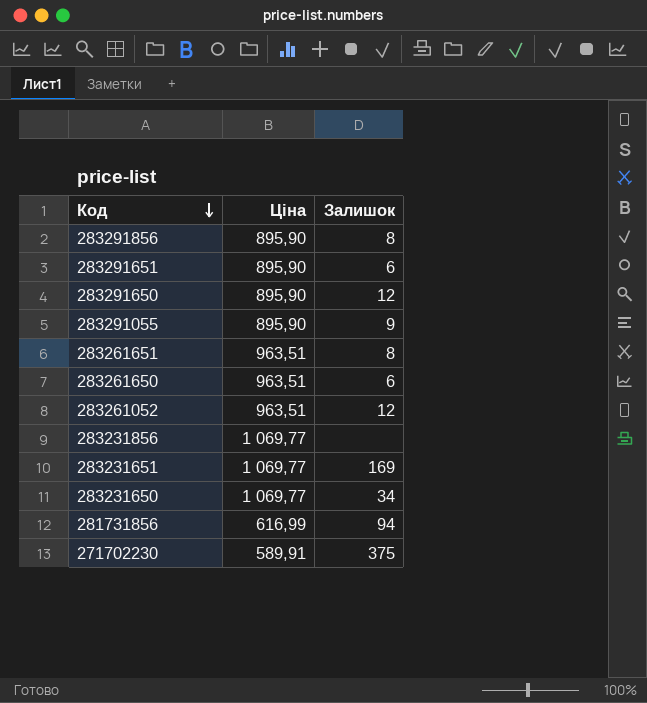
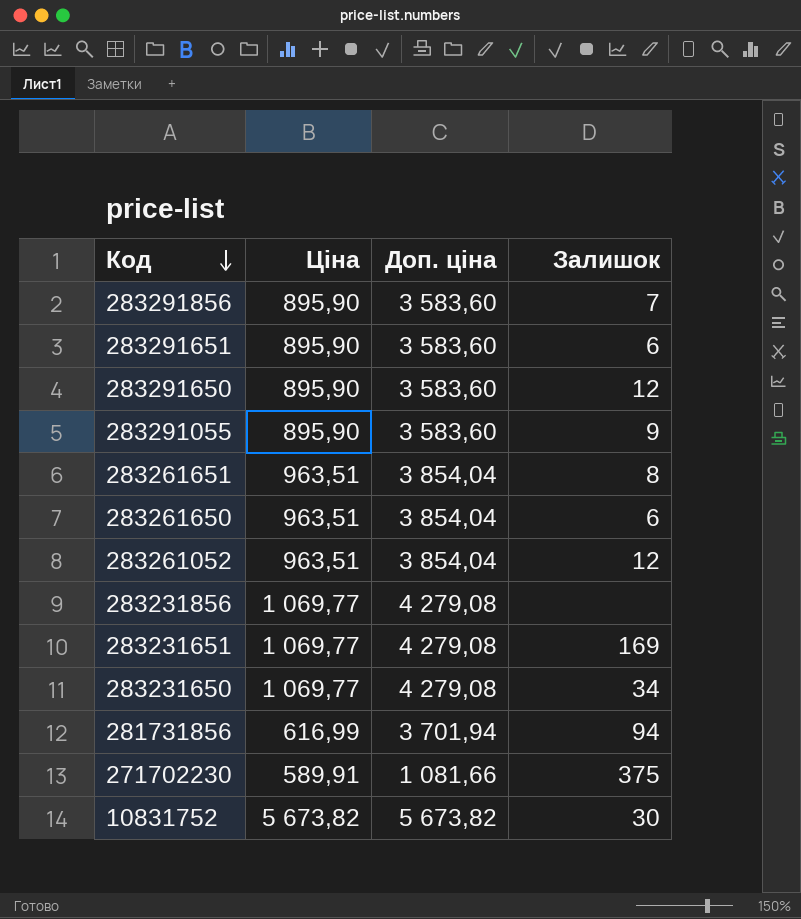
column Доп. ціна | position: none -> 3
283291856 | Залишок: 8 -> 7
row 10831752: none -> 5 673,82 | 5 673,82 | 30

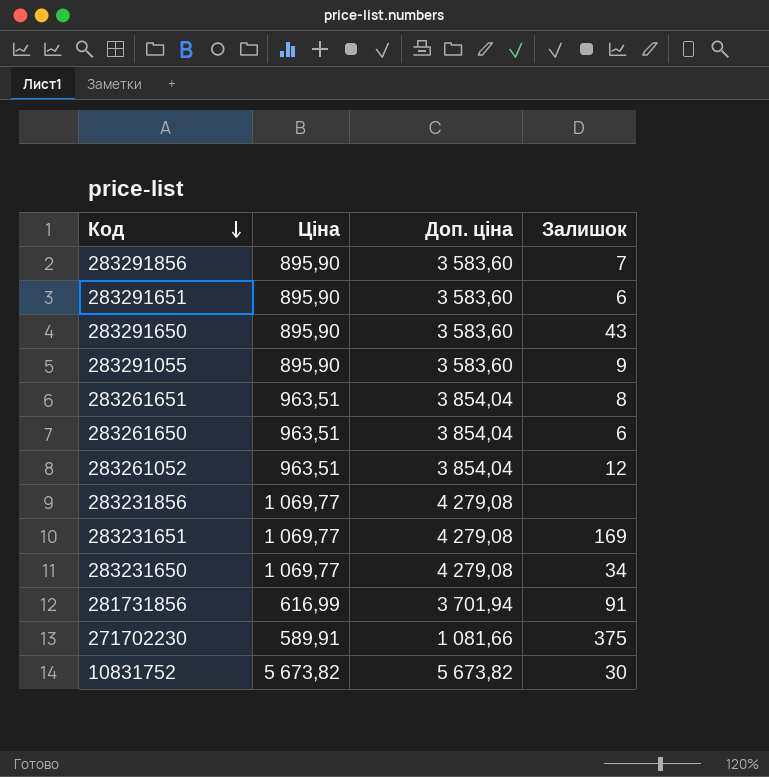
283291650 | Залишок: 12 -> 43
281731856 | Залишок: 94 -> 91

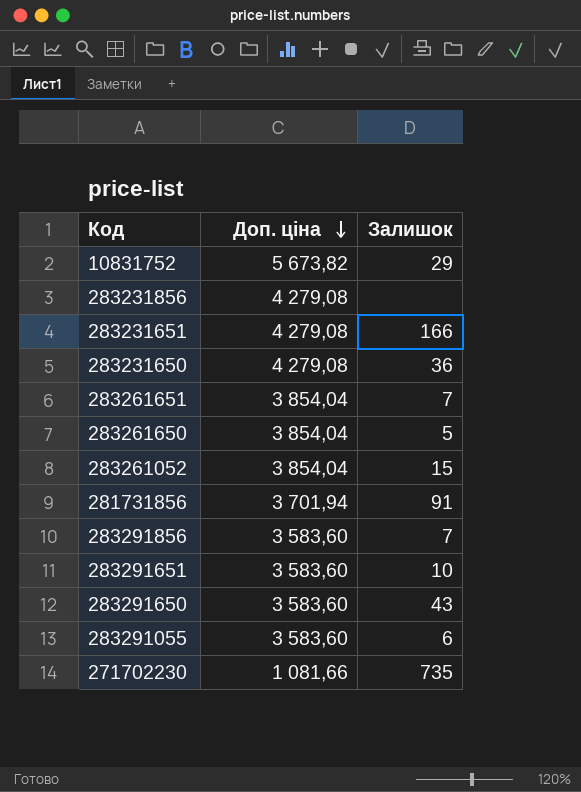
row order: Код descending -> Доп. ціна descending
column Ціна | position: 2 -> none
10831752 | Залишок: 30 -> 29
283231651 | Залишок: 169 -> 166
283231650 | Залишок: 34 -> 36
283261651 | Залишок: 8 -> 7
283261650 | Залишок: 6 -> 5
283261052 | Залишок: 12 -> 15
283291651 | Залишок: 6 -> 10
283291055 | Залишок: 9 -> 6
271702230 | Залишок: 375 -> 735

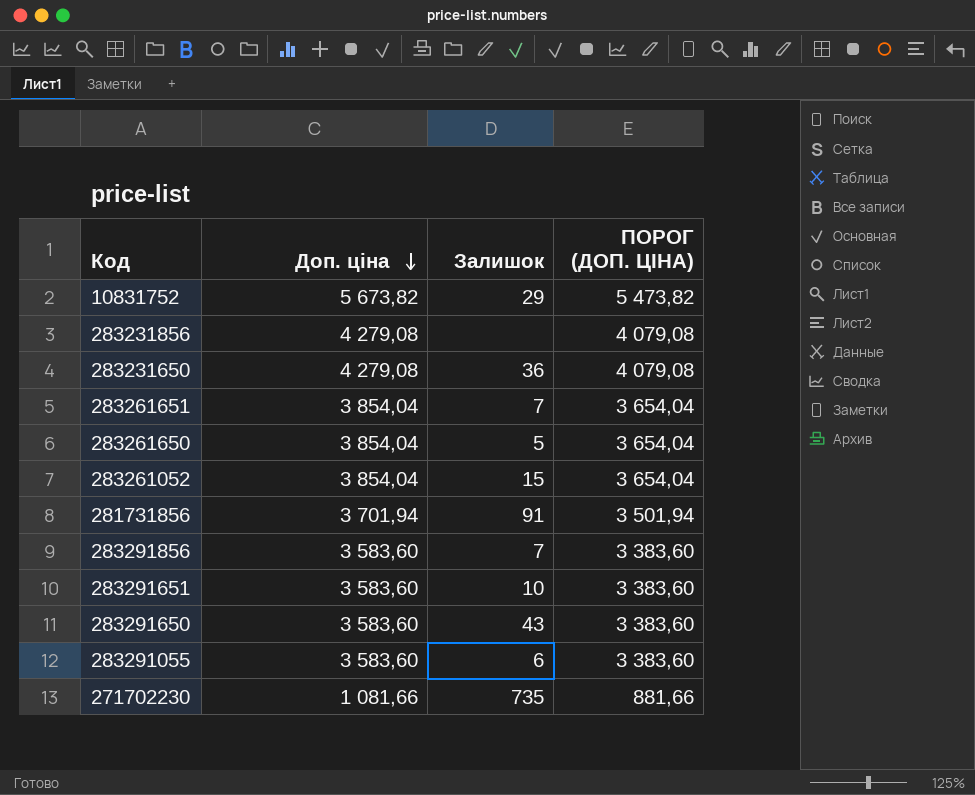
column ПОРОГ (ДОП. ЦІНА) | formula: none -> [Доп. ціна] - 200
row 283231651: 4 279,08 | 166 -> none

